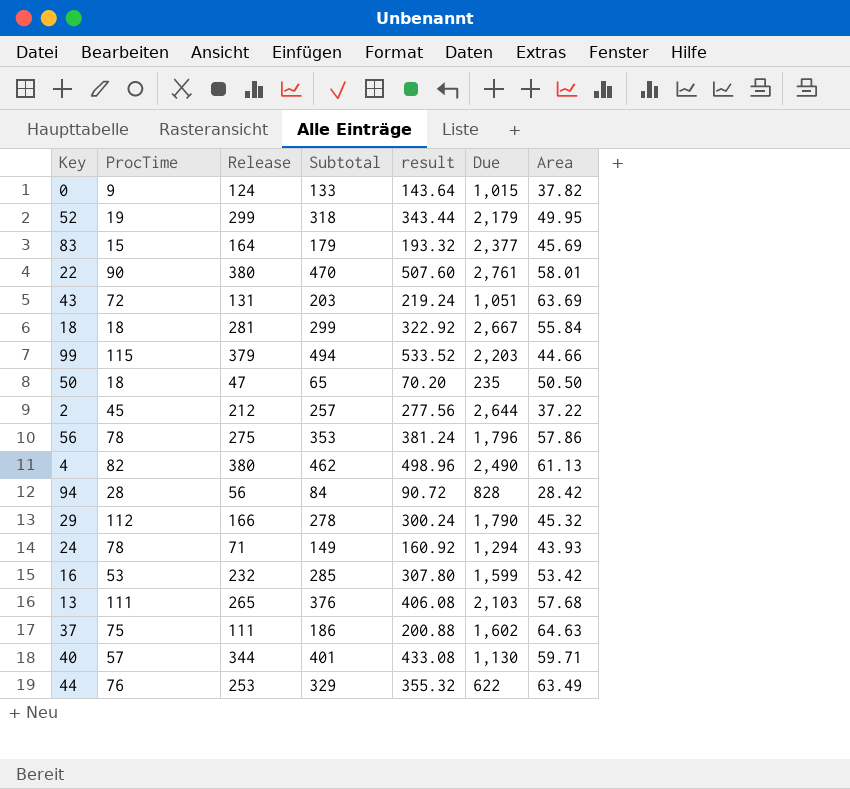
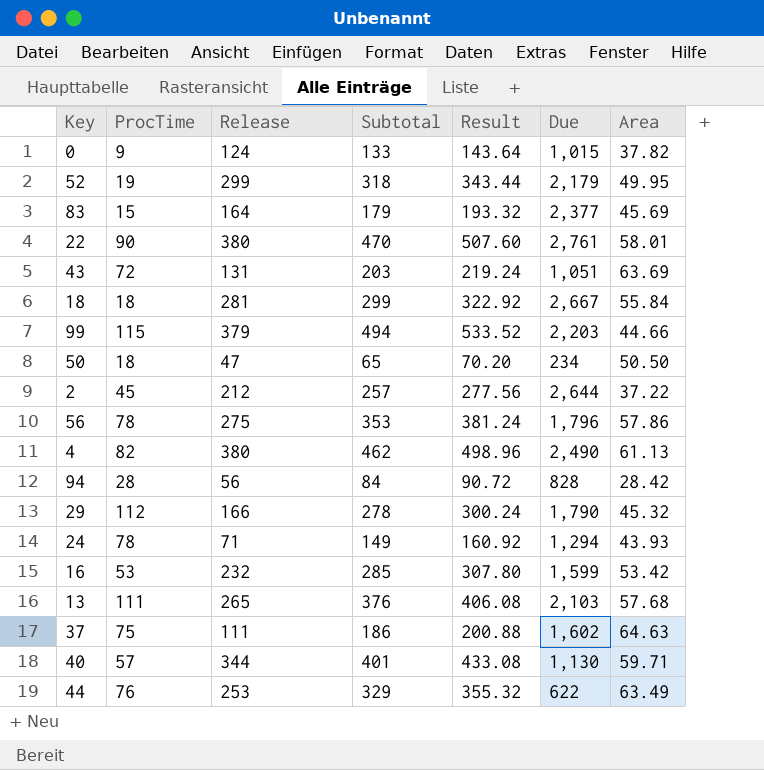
column name: result -> Result
50 | Due: 235 -> 234

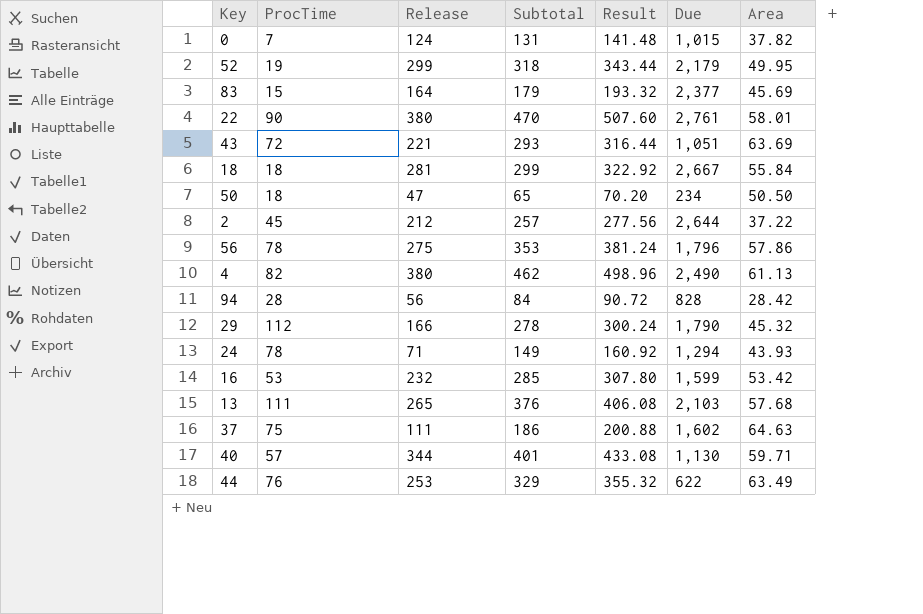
row 99: 115 | 379 | 494 | 533.52 | 2,203 | 44.66 -> none
0 | ProcTime: 9 -> 7
0 | Subtotal: 133 -> 131
0 | Result: 143.64 -> 141.48
43 | Release: 131 -> 221
43 | Subtotal: 203 -> 293
43 | Result: 219.24 -> 316.44

